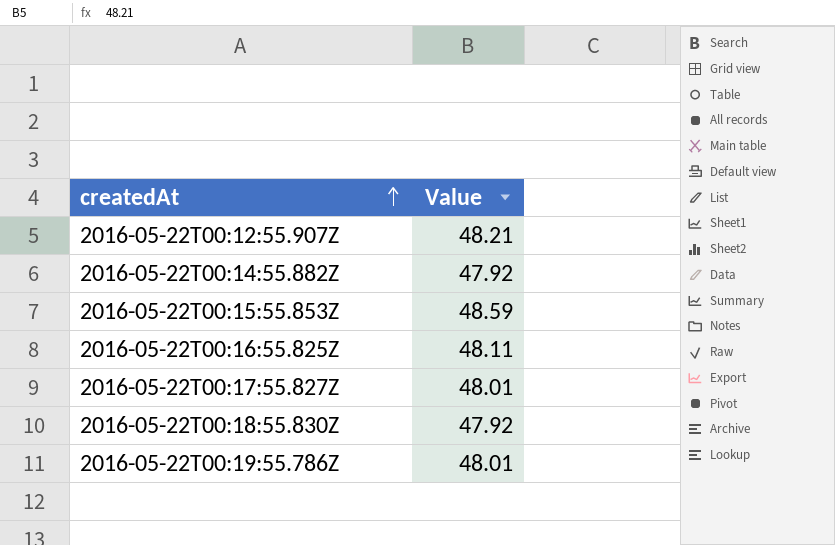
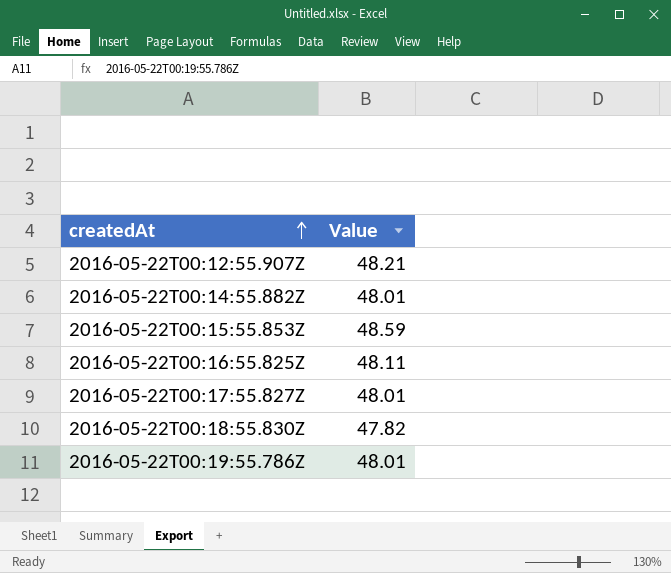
2016-05-22T00:14:55.882Z | Value: 47.92 -> 48.01
2016-05-22T00:18:55.830Z | Value: 47.92 -> 47.82

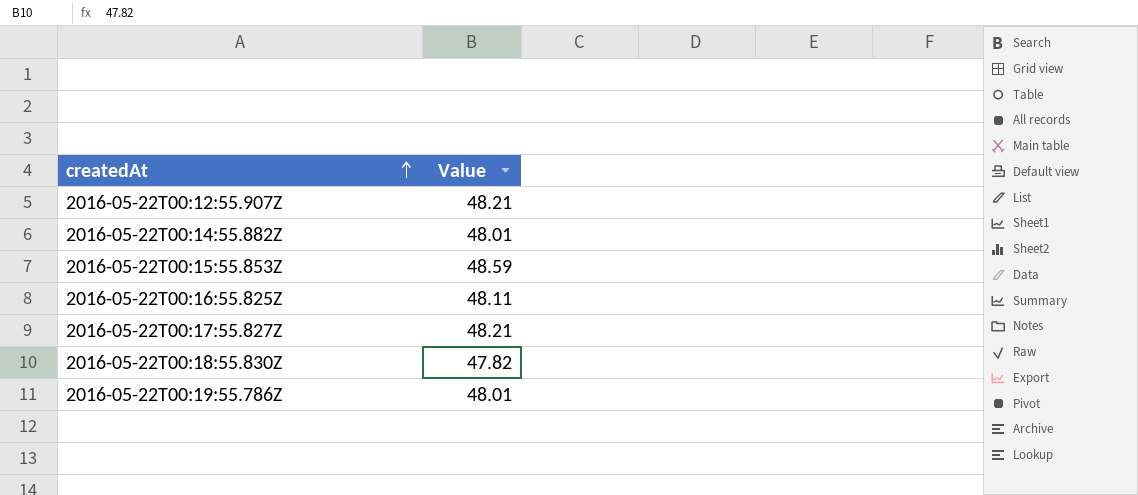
2016-05-22T00:17:55.827Z | Value: 48.01 -> 48.21

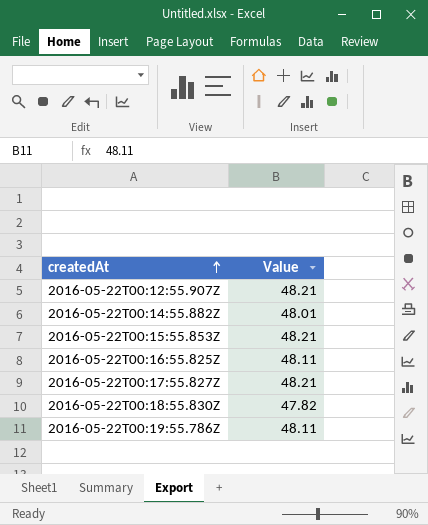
2016-05-22T00:15:55.853Z | Value: 48.59 -> 48.21
2016-05-22T00:19:55.786Z | Value: 48.01 -> 48.11

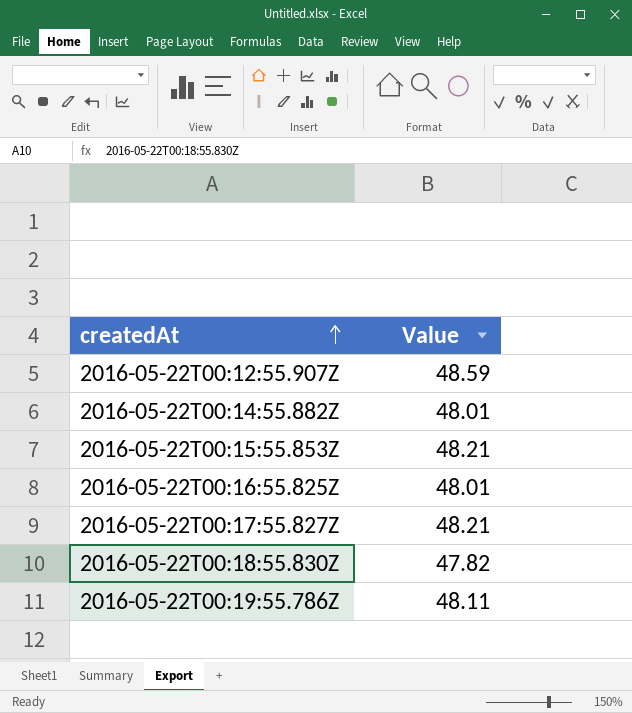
2016-05-22T00:12:55.907Z | Value: 48.21 -> 48.59
2016-05-22T00:16:55.825Z | Value: 48.11 -> 48.01

